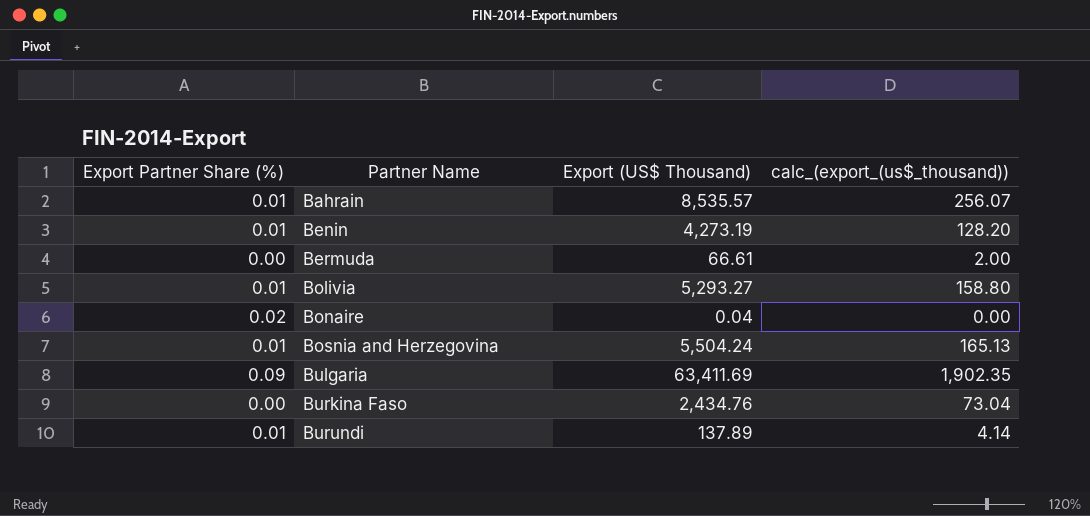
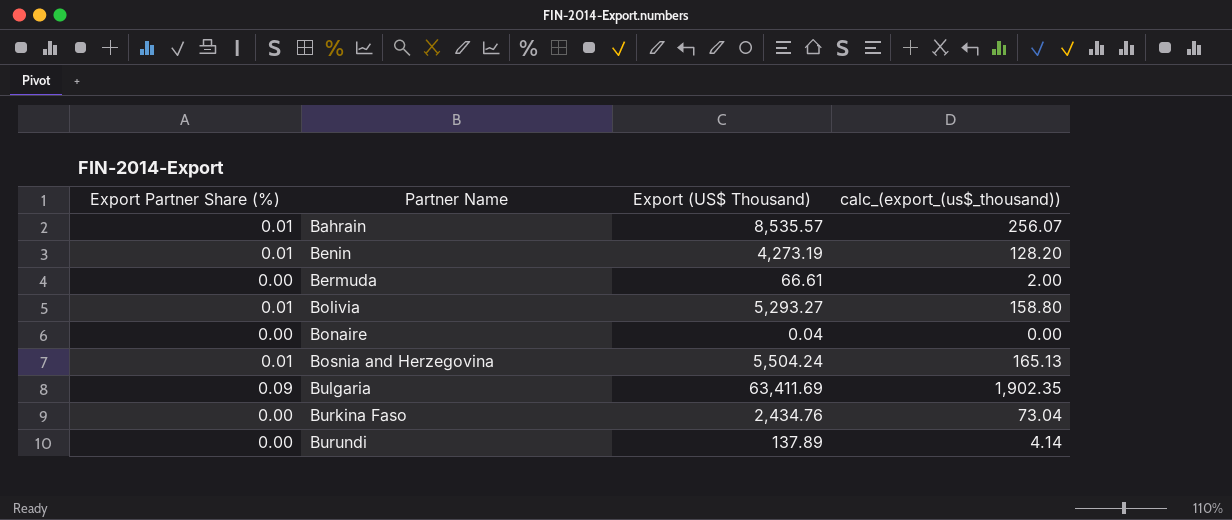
Bonaire | Export Partner Share (%): 0.02 -> 0.00
Burundi | Export Partner Share (%): 0.01 -> 0.00

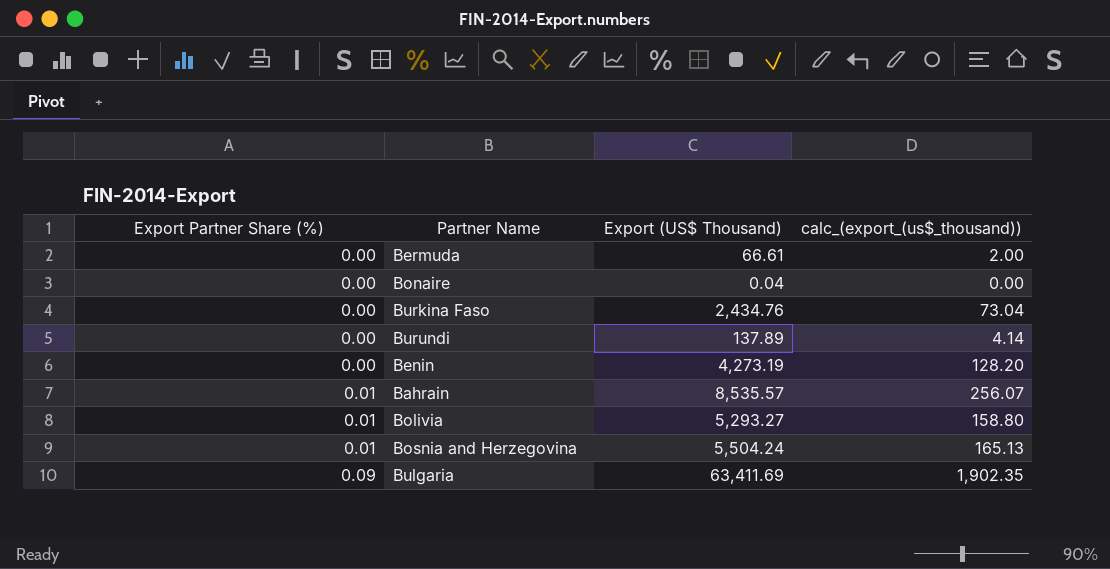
row order: Partner Name ascending -> Export Partner Share (%) ascending
Benin | Export Partner Share (%): 0.01 -> 0.00

